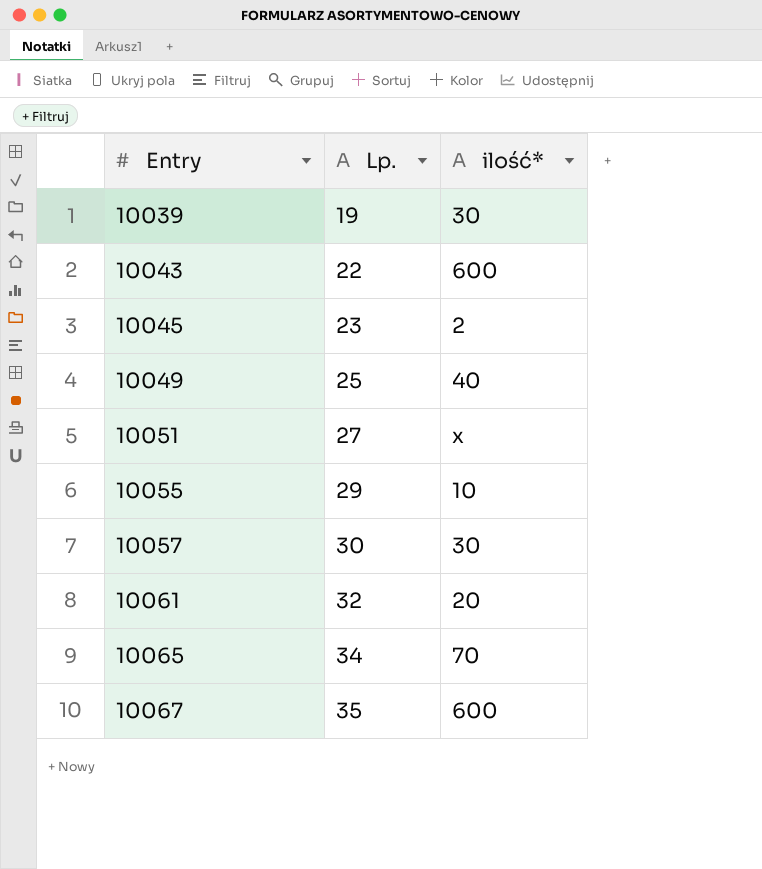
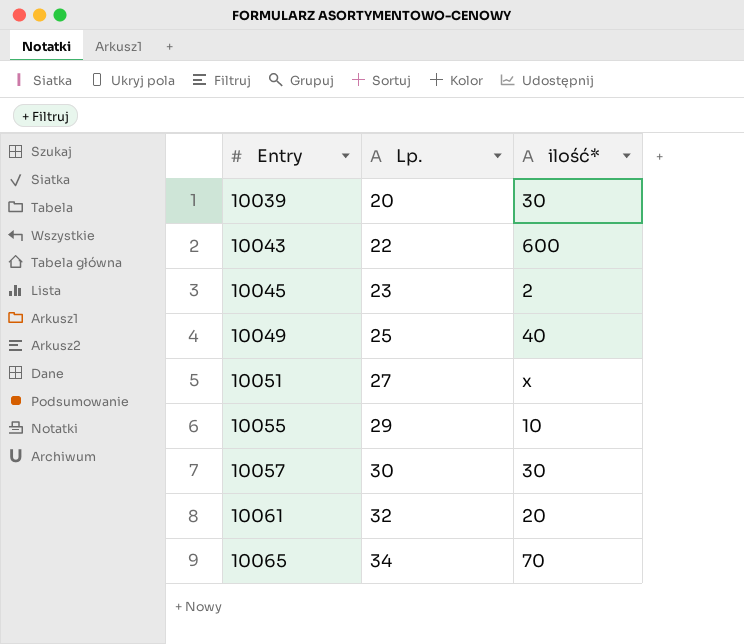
row 10067: 35 | 600 -> none
10039 | Lp.: 19 -> 20

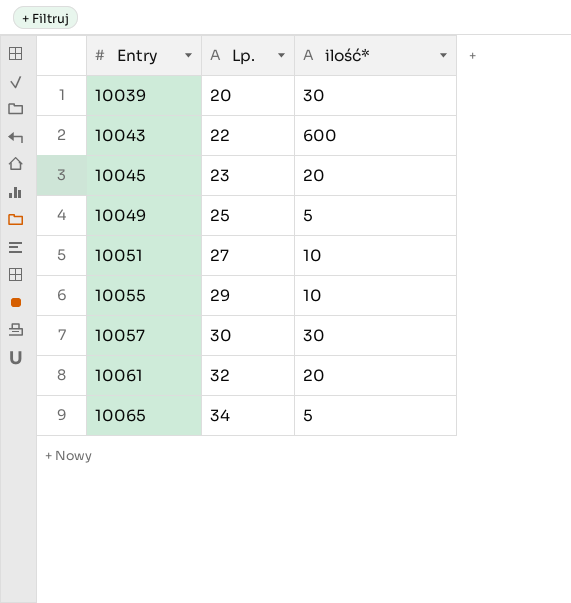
10045 | ilość*: 2 -> 20
10049 | ilość*: 40 -> 5
10051 | ilość*: x -> 10
10065 | ilość*: 70 -> 5

